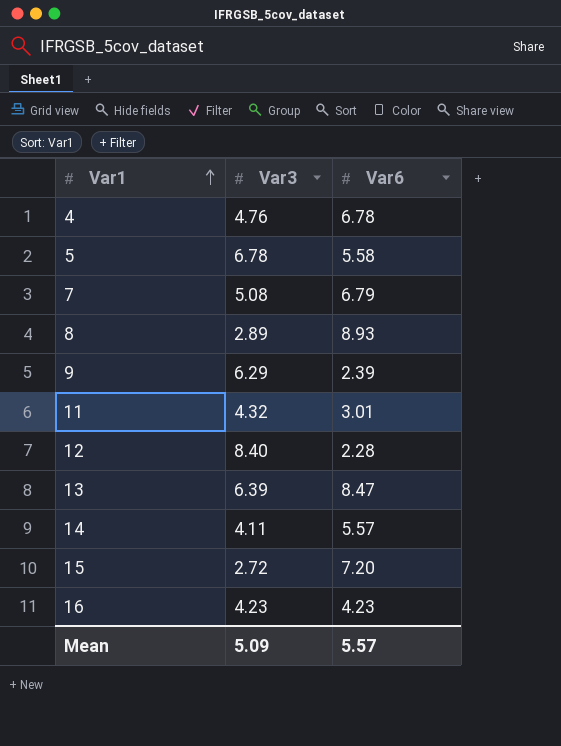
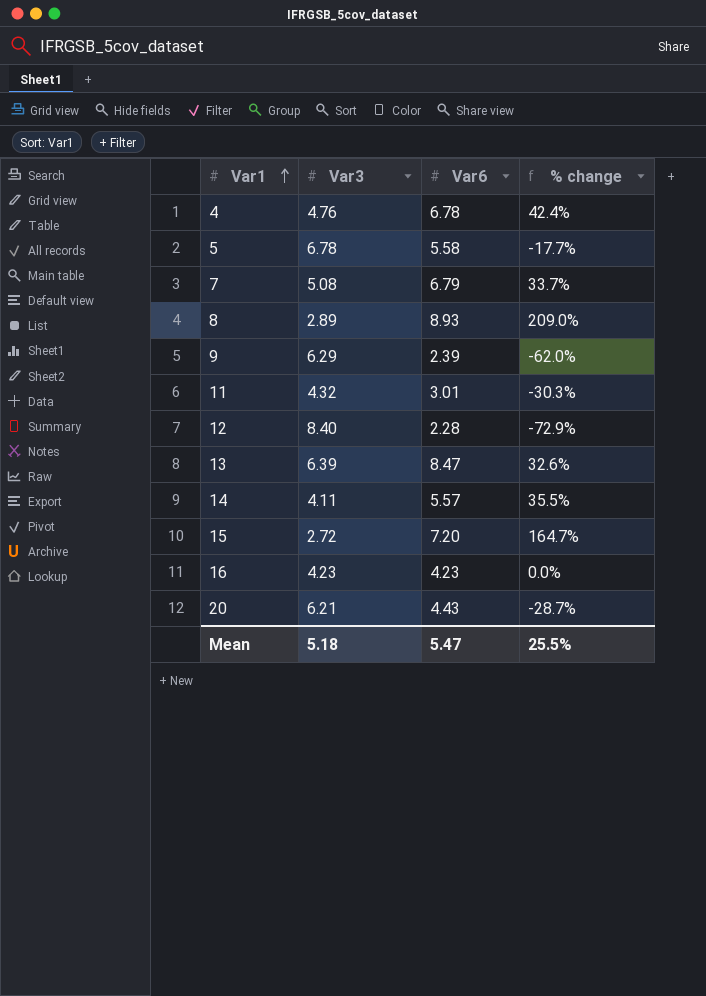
column % change | formula: none -> ([Var6] - [Var3]) / [Var3]
row 20: none -> 6.21 | 4.43 | -28.7%
Mean | Var3: 5.09 -> 5.18
Mean | Var6: 5.57 -> 5.47

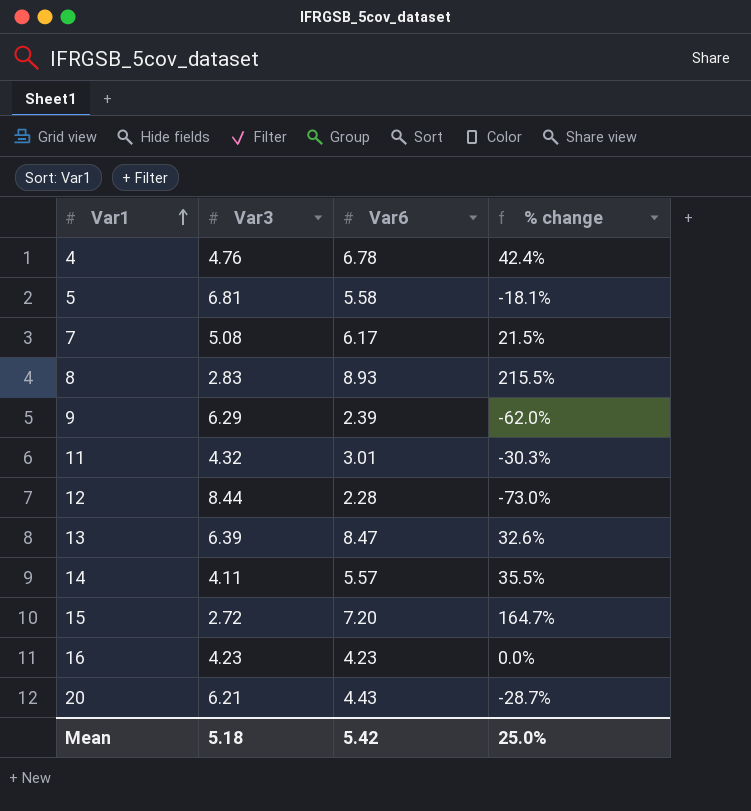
5 | Var3: 6.78 -> 6.81
5 | % change: -17.7% -> -18.1%
7 | Var6: 6.79 -> 6.17
7 | % change: 33.7% -> 21.5%
8 | Var3: 2.89 -> 2.83
8 | % change: 209.0% -> 215.5%
12 | Var3: 8.40 -> 8.44
12 | % change: -72.9% -> -73.0%
Mean | Var6: 5.47 -> 5.42
Mean | % change: 25.5% -> 25.0%

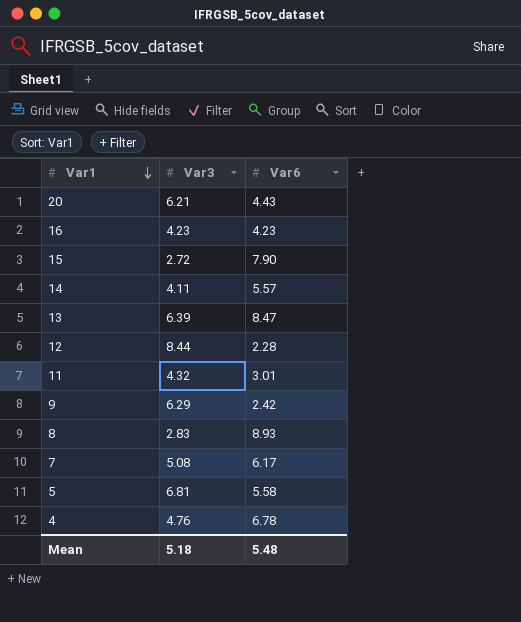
row order: Var1 ascending -> Var1 descending
column % change | formula: ([Var6] - [Var3]) / [Var3] -> none
15 | Var6: 7.20 -> 7.90
9 | Var6: 2.39 -> 2.42
Mean | Var6: 5.42 -> 5.48

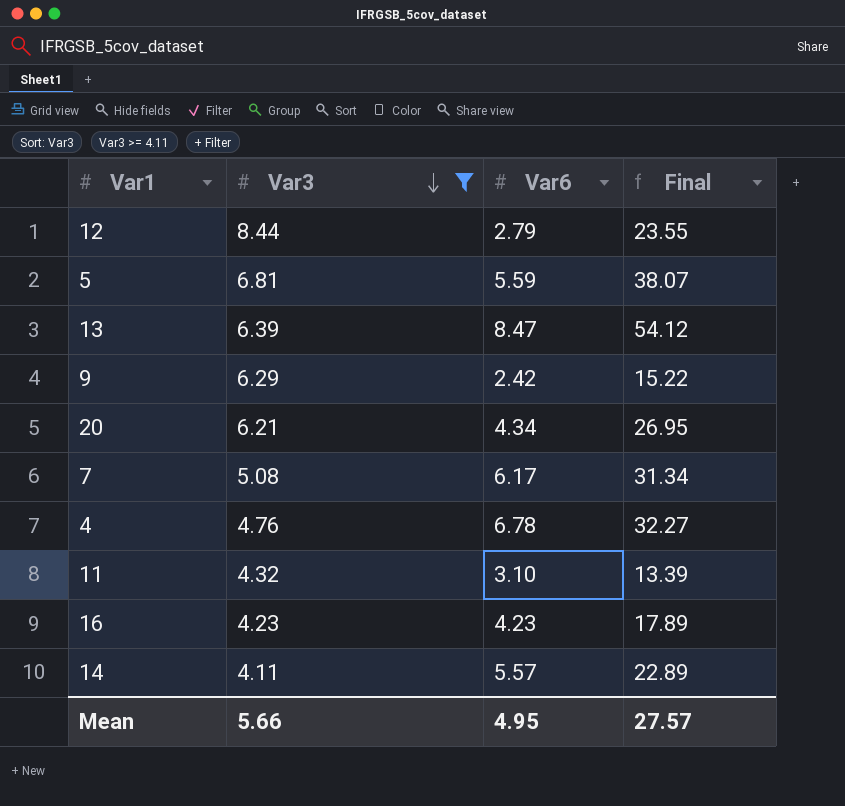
filter: none -> Var3 >= 4.11
row order: Var1 descending -> Var3 descending
column Final | formula: none -> [Var3] * [Var6]
12 | Var6: 2.28 -> 2.79
5 | Var6: 5.58 -> 5.59
20 | Var6: 4.43 -> 4.34
11 | Var6: 3.01 -> 3.10
Mean | Var3: 5.18 -> 5.66
Mean | Var6: 5.48 -> 4.95

